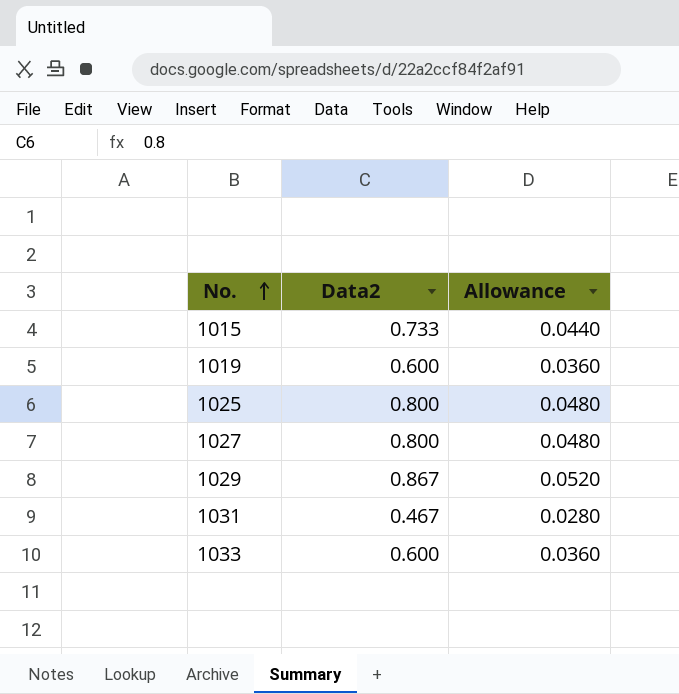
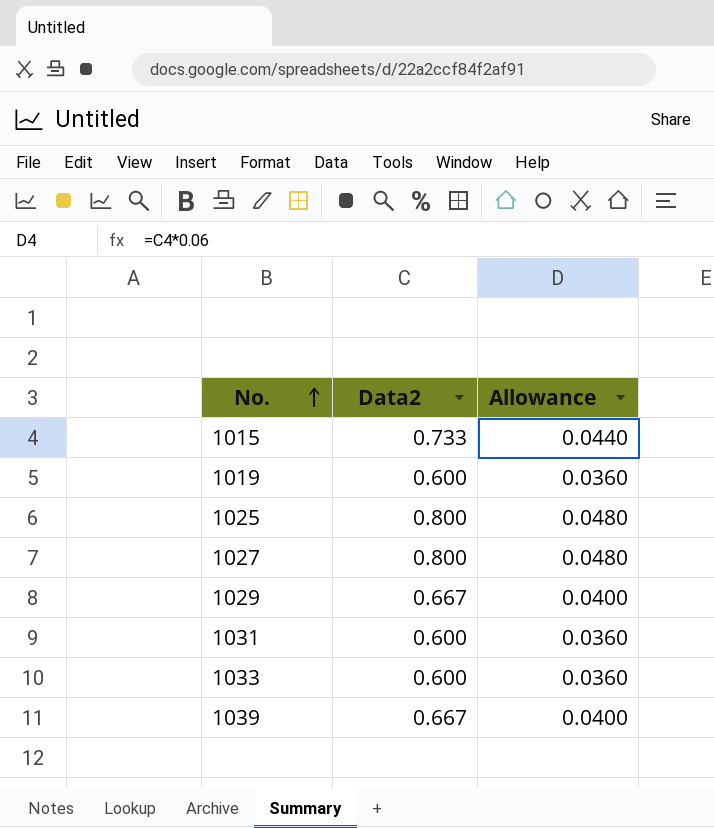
1029 | Data2: 0.867 -> 0.667
1029 | Allowance: 0.0520 -> 0.0400
1031 | Data2: 0.467 -> 0.600
1031 | Allowance: 0.0280 -> 0.0360
row 1039: none -> 0.667 | 0.0400

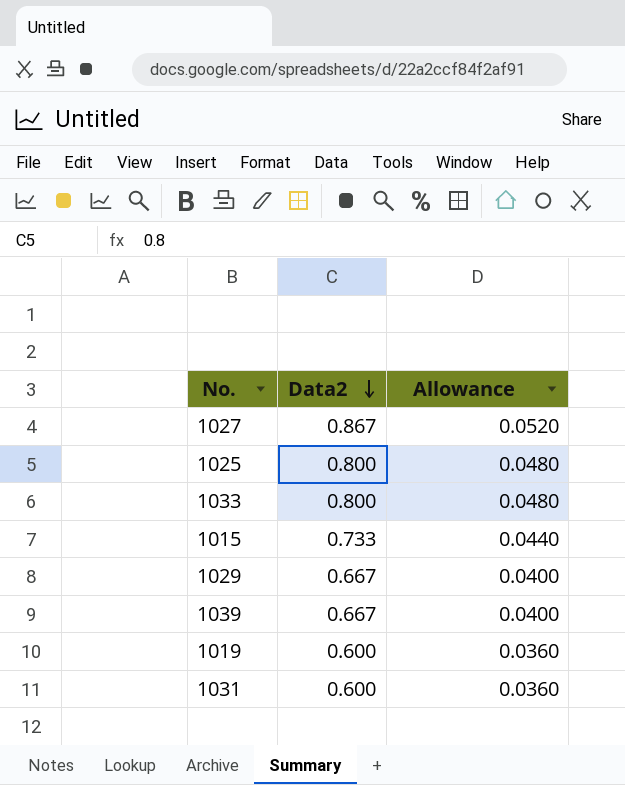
row order: No. ascending -> Data2 descending
1027 | Data2: 0.800 -> 0.867
1027 | Allowance: 0.0480 -> 0.0520
1033 | Data2: 0.600 -> 0.800
1033 | Allowance: 0.0360 -> 0.0480

